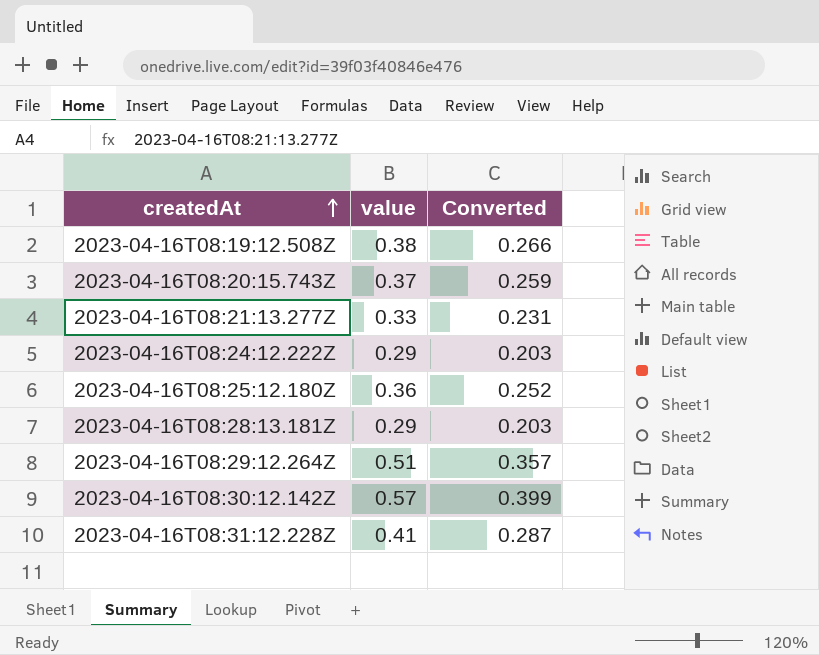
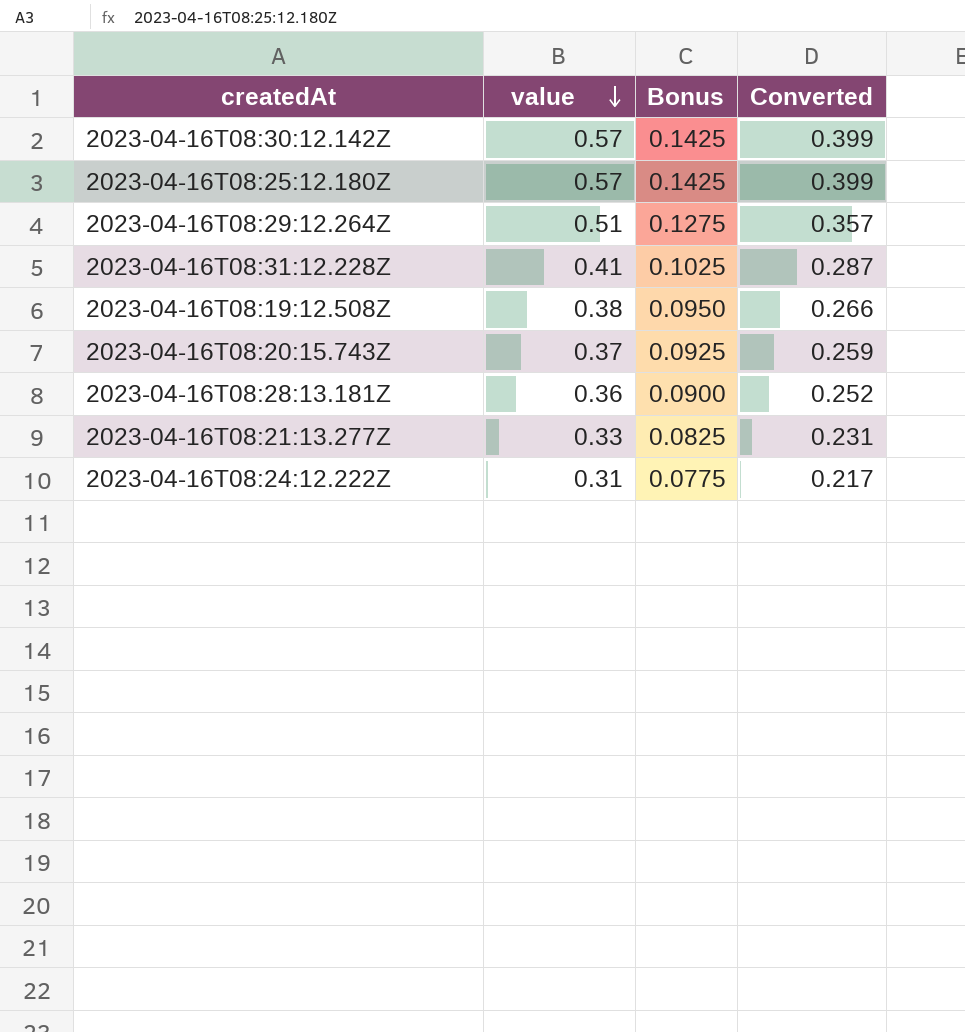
row order: createdAt ascending -> value descending
column Bonus | formula: none -> [value] * 0.25
2023-04-16T08:25:12.180Z | value: 0.36 -> 0.57
2023-04-16T08:25:12.180Z | Converted: 0.252 -> 0.399
2023-04-16T08:28:13.181Z | value: 0.29 -> 0.36
2023-04-16T08:28:13.181Z | Converted: 0.203 -> 0.252
2023-04-16T08:24:12.222Z | value: 0.29 -> 0.31
2023-04-16T08:24:12.222Z | Converted: 0.203 -> 0.217

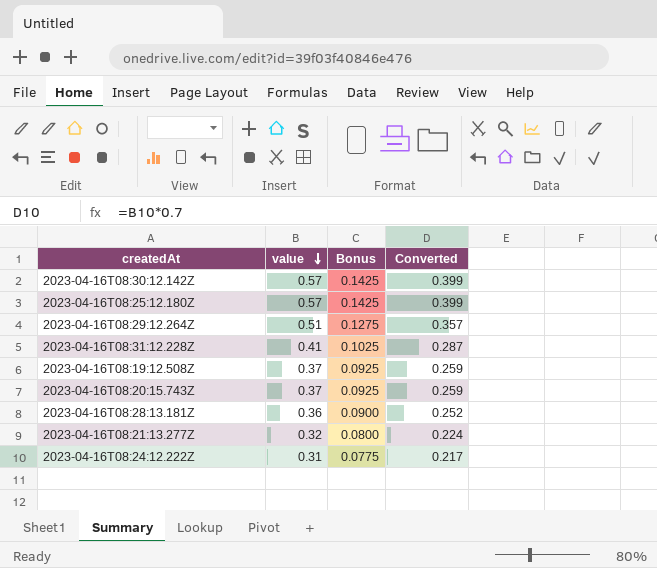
2023-04-16T08:19:12.508Z | value: 0.38 -> 0.37
2023-04-16T08:19:12.508Z | Bonus: 0.0950 -> 0.0925
2023-04-16T08:19:12.508Z | Converted: 0.266 -> 0.259
2023-04-16T08:21:13.277Z | value: 0.33 -> 0.32
2023-04-16T08:21:13.277Z | Bonus: 0.0825 -> 0.0800
2023-04-16T08:21:13.277Z | Converted: 0.231 -> 0.224

